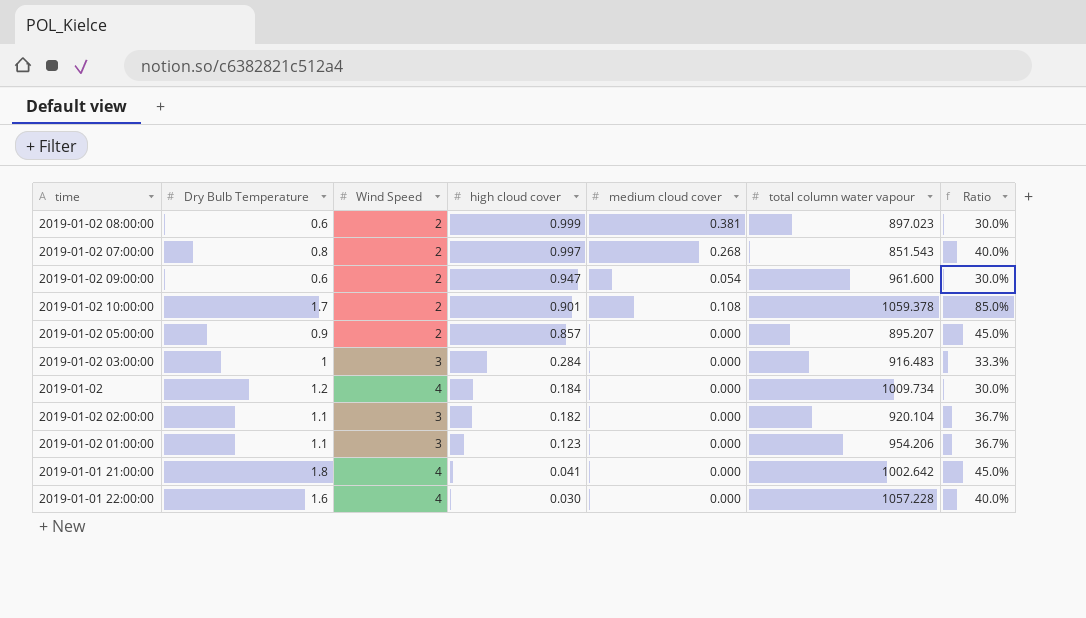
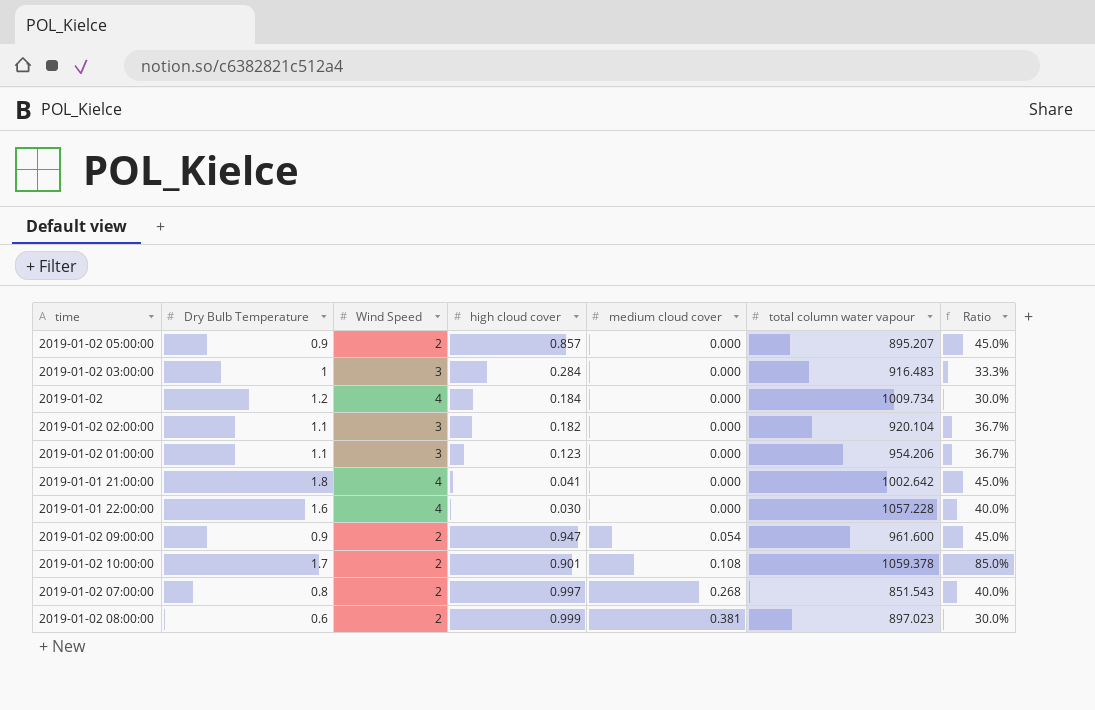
row order: high cloud cover descending -> medium cloud cover ascending
2019-01-02 09:00:00 | Dry Bulb Temperature: 0.6 -> 0.9
2019-01-02 09:00:00 | Ratio: 30.0% -> 45.0%

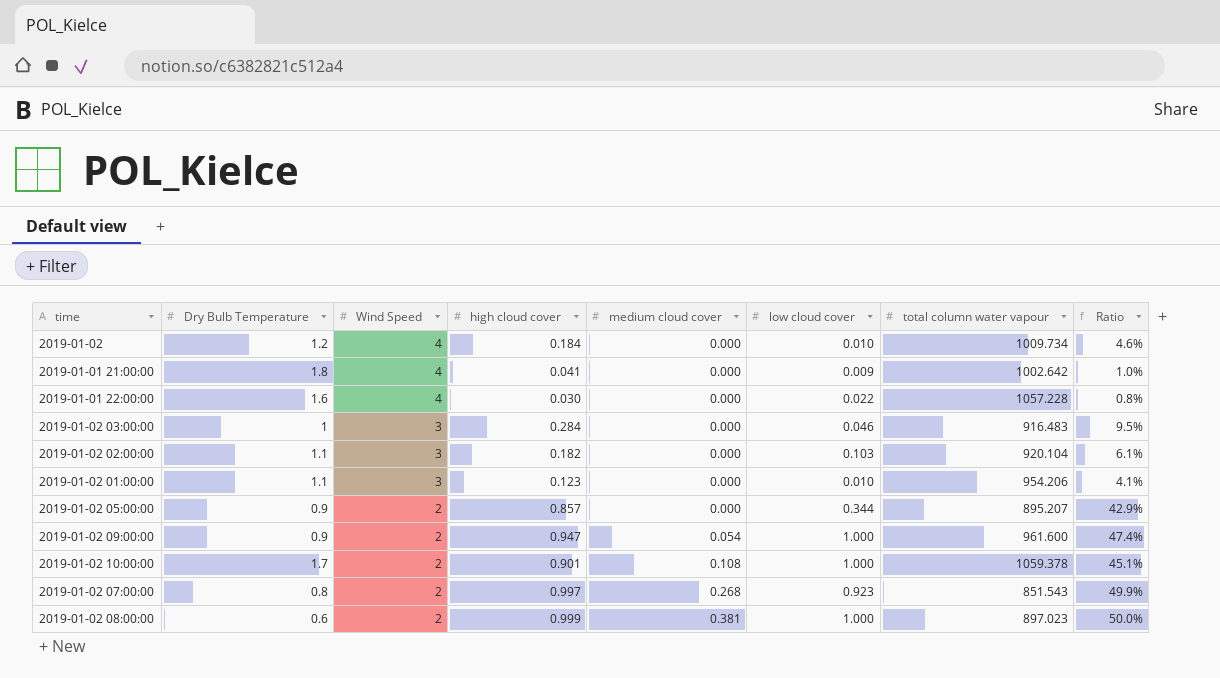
row order: medium cloud cover ascending -> Wind Speed descending
column low cloud cover | position: none -> 6
column Ratio | formula: [Dry Bulb Temperature] / [Wind Speed] -> [high cloud cover] / [Wind Speed]

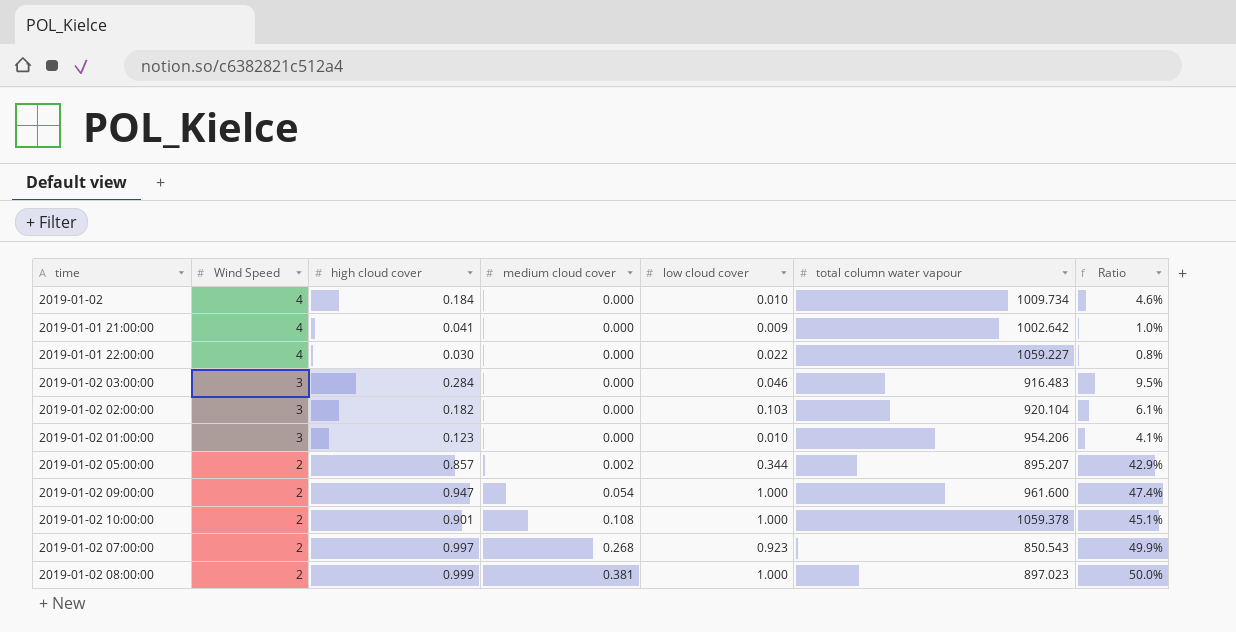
column Dry Bulb Temperature | position: 2 -> none
2019-01-01 22:00:00 | total column water vapour: 1057.228 -> 1059.227
2019-01-02 05:00:00 | medium cloud cover: 0.000 -> 0.002
2019-01-02 07:00:00 | total column water vapour: 851.543 -> 850.543

